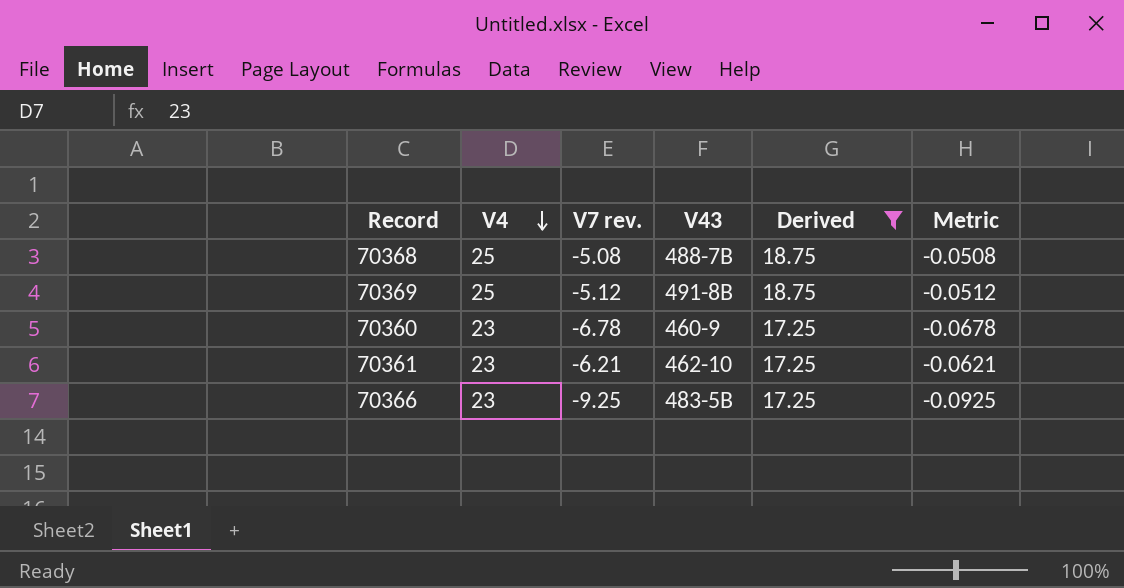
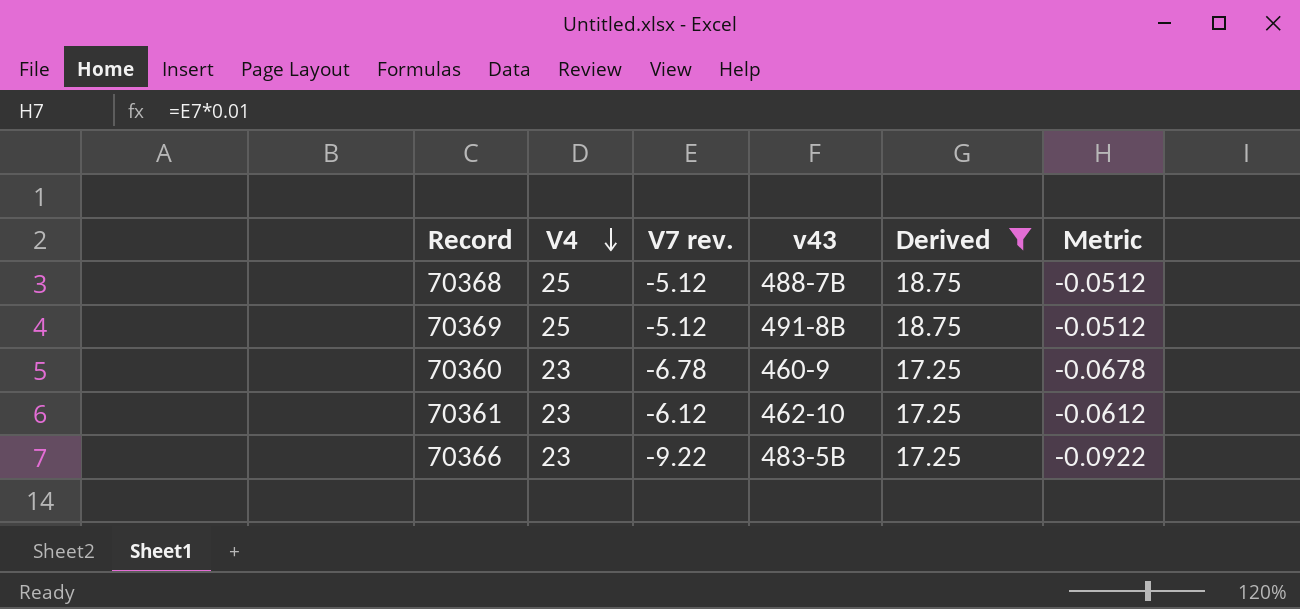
column name: V43 -> v43
70368 | V7 rev.: -5.08 -> -5.12
70368 | Metric: -0.0508 -> -0.0512
70361 | V7 rev.: -6.21 -> -6.12
70361 | Metric: -0.0621 -> -0.0612
70366 | V7 rev.: -9.25 -> -9.22
70366 | Metric: -0.0925 -> -0.0922

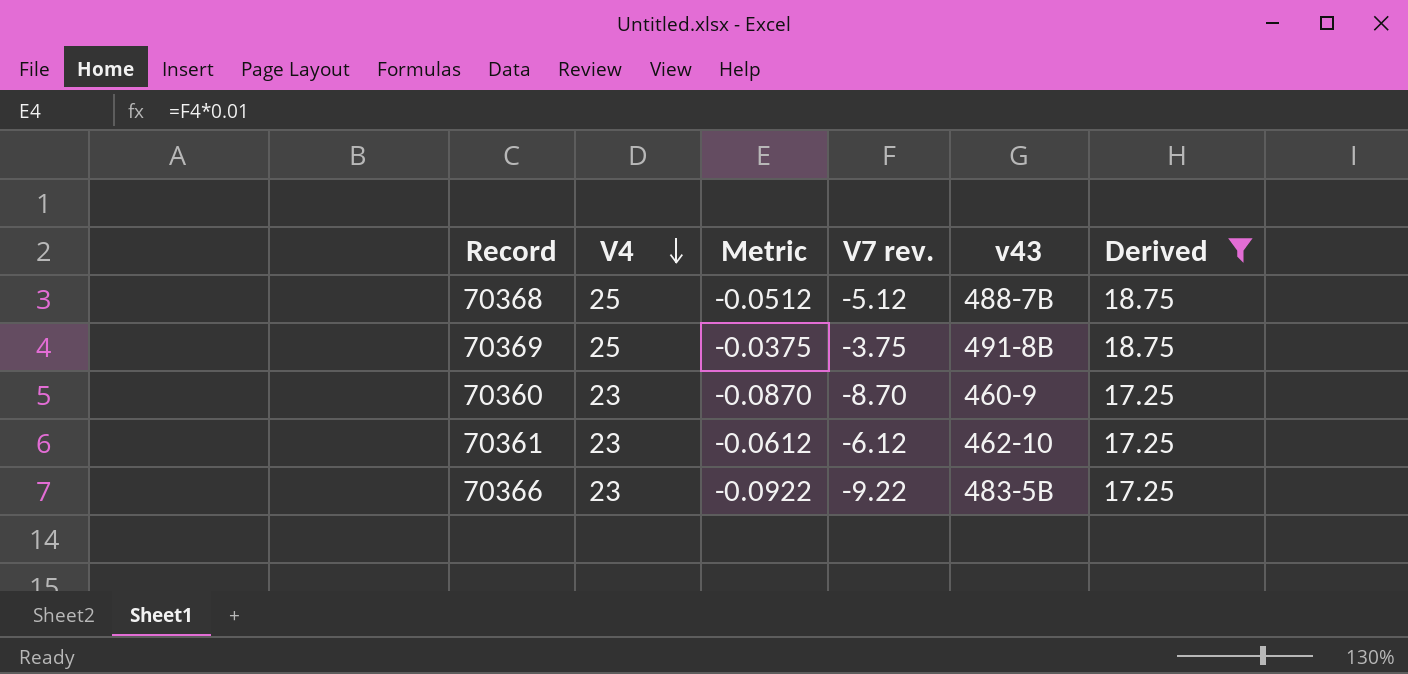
column Metric | position: 6 -> 3
70369 | Metric: -0.0512 -> -0.0375
70369 | V7 rev.: -5.12 -> -3.75
70360 | Metric: -0.0678 -> -0.0870
70360 | V7 rev.: -6.78 -> -8.70

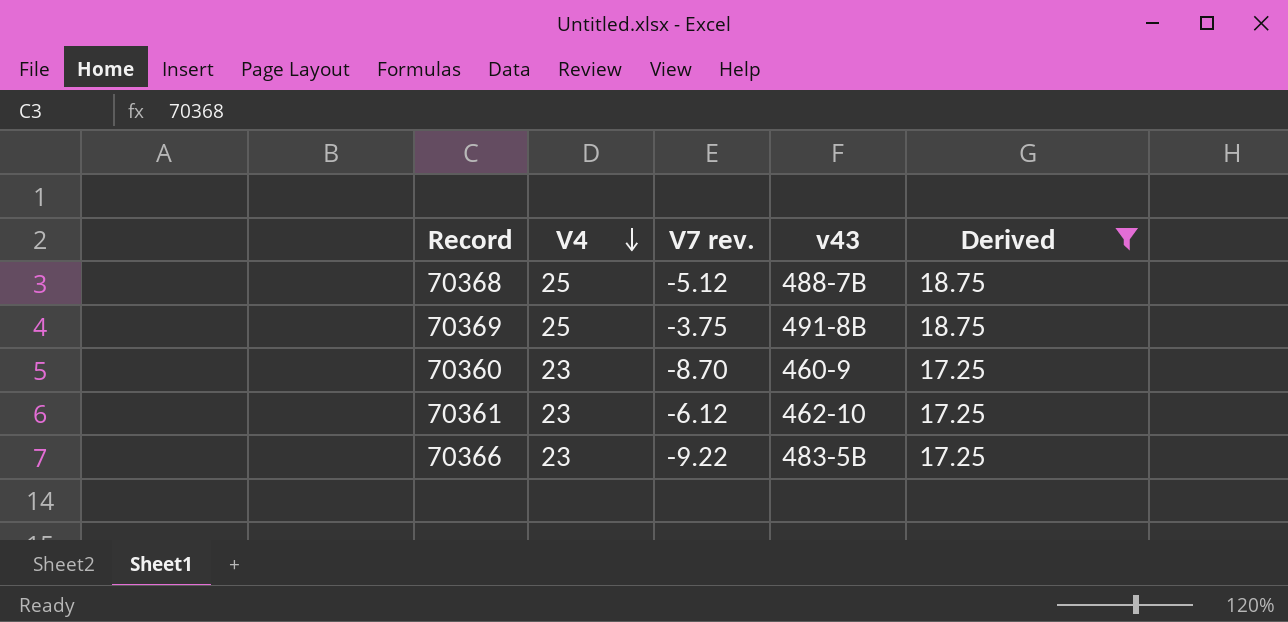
column Metric | formula: [V7 rev.] * 0.01 -> none

